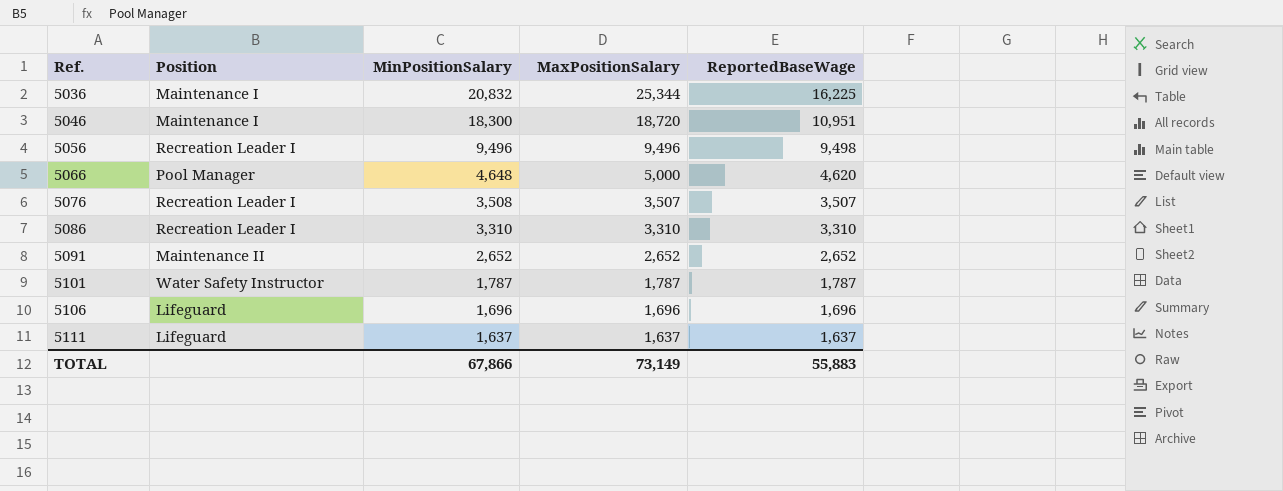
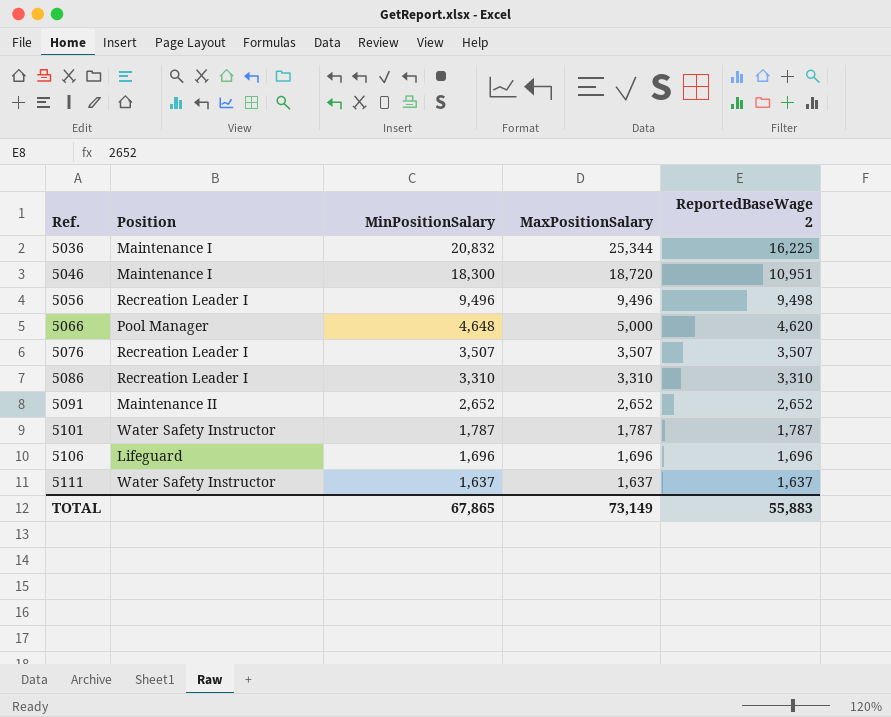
column name: ReportedBaseWage -> ReportedBaseWage 2
5076 | MinPositionSalary: 3,508 -> 3,507
5111 | Position: Lifeguard -> Water Safety Instructor
TOTAL | MinPositionSalary: 67,866 -> 67,865

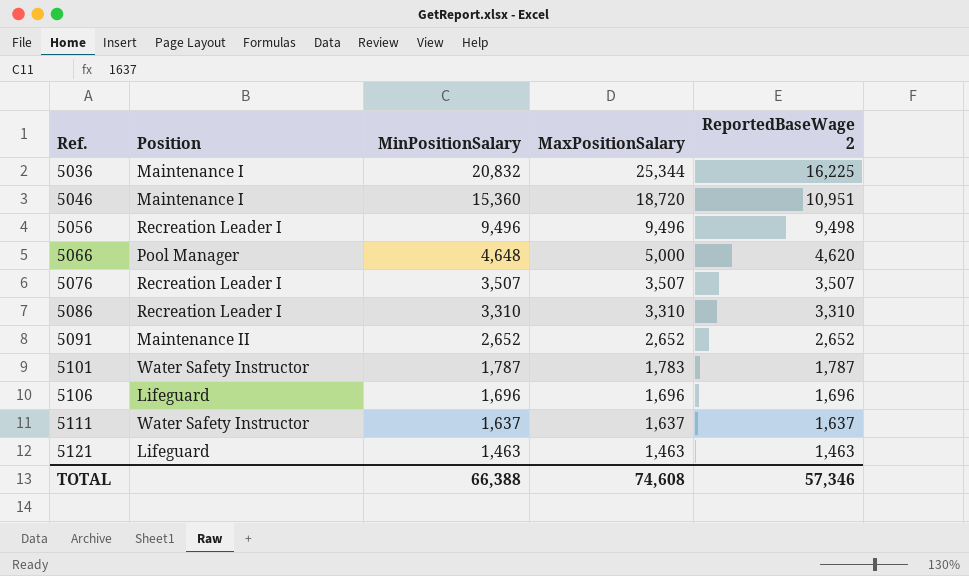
5046 | MinPositionSalary: 18,300 -> 15,360
5101 | MaxPositionSalary: 1,787 -> 1,783
row 5121: none -> Lifeguard | 1,463 | 1,463 | 1,463
TOTAL | MinPositionSalary: 67,865 -> 66,388
TOTAL | MaxPositionSalary: 73,149 -> 74,608
TOTAL | ReportedBaseWage 2: 55,883 -> 57,346

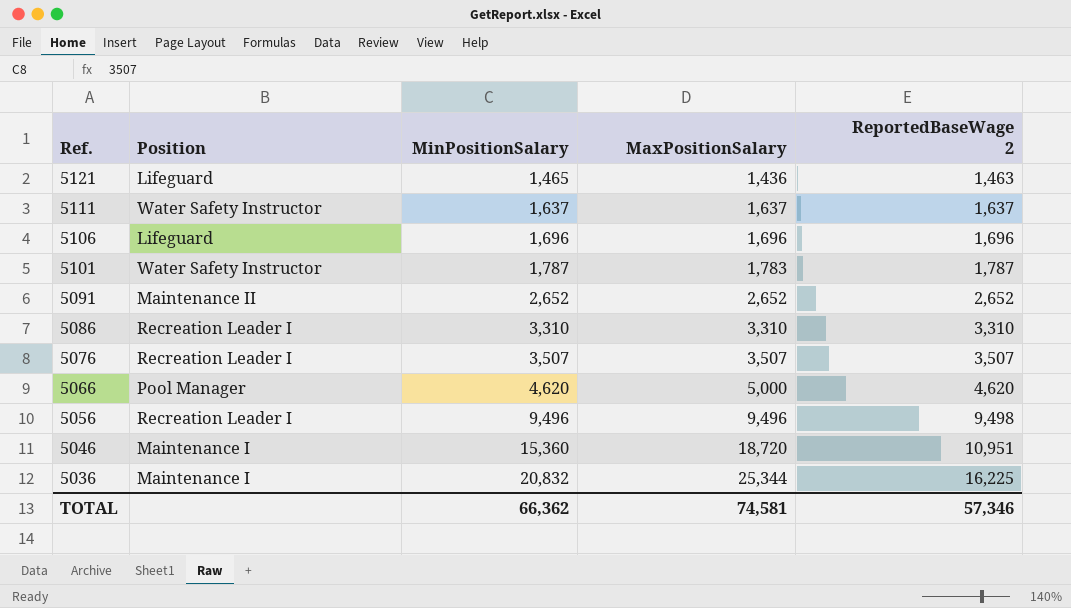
row order: Ref. ascending -> Ref. descending
5121 | MinPositionSalary: 1,463 -> 1,465
5121 | MaxPositionSalary: 1,463 -> 1,436
5066 | MinPositionSalary: 4,648 -> 4,620
TOTAL | MinPositionSalary: 66,388 -> 66,362
TOTAL | MaxPositionSalary: 74,608 -> 74,581

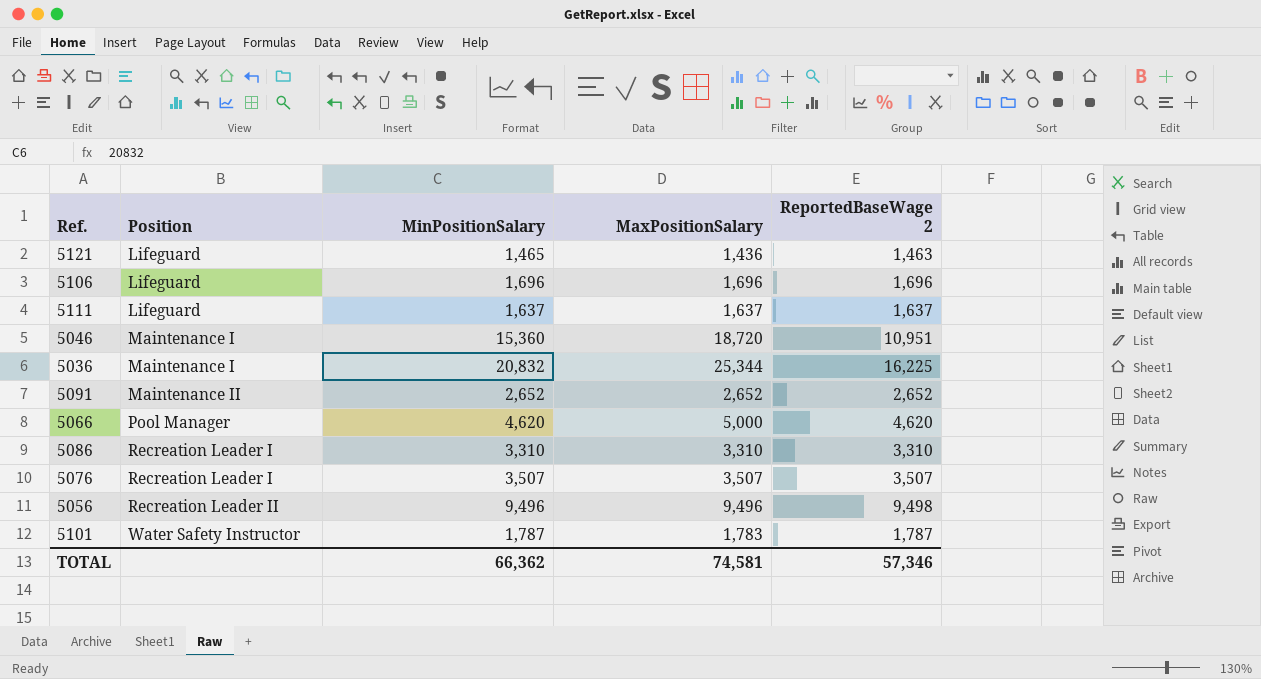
row order: Ref. descending -> Position ascending
5111 | Position: Water Safety Instructor -> Lifeguard
5056 | Position: Recreation Leader I -> Recreation Leader II

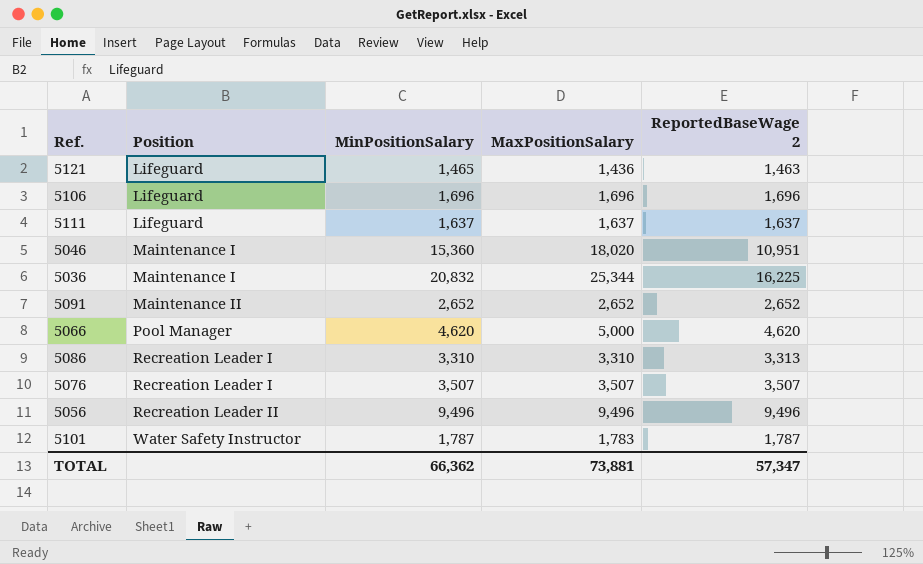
5046 | MaxPositionSalary: 18,720 -> 18,020
5086 | ReportedBaseWage 2: 3,310 -> 3,313
5056 | ReportedBaseWage 2: 9,498 -> 9,496
TOTAL | MaxPositionSalary: 74,581 -> 73,881
TOTAL | ReportedBaseWage 2: 57,346 -> 57,347

